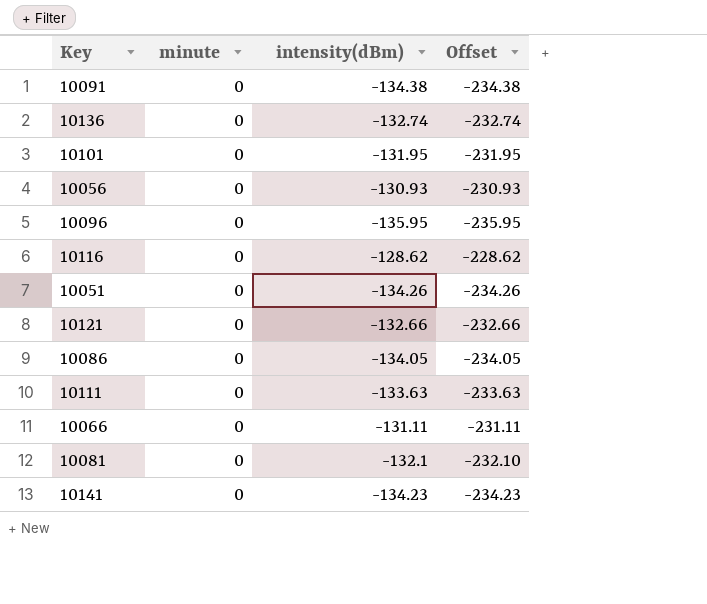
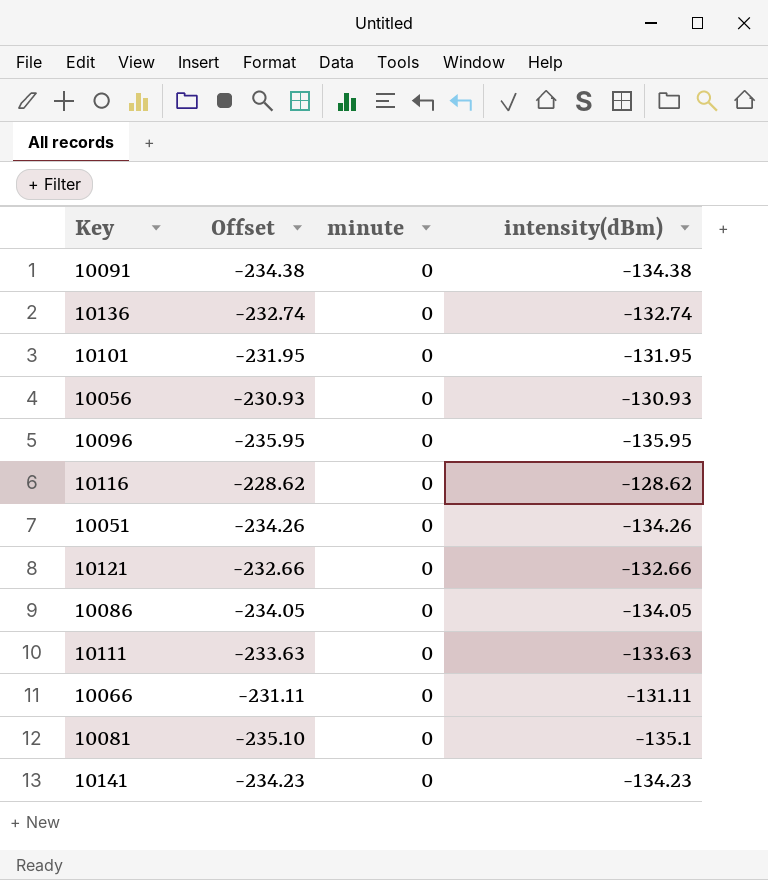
column Offset | position: 4 -> 2
10081 | Offset: -232.10 -> -235.10
10081 | intensity(dBm): -132.1 -> -135.1

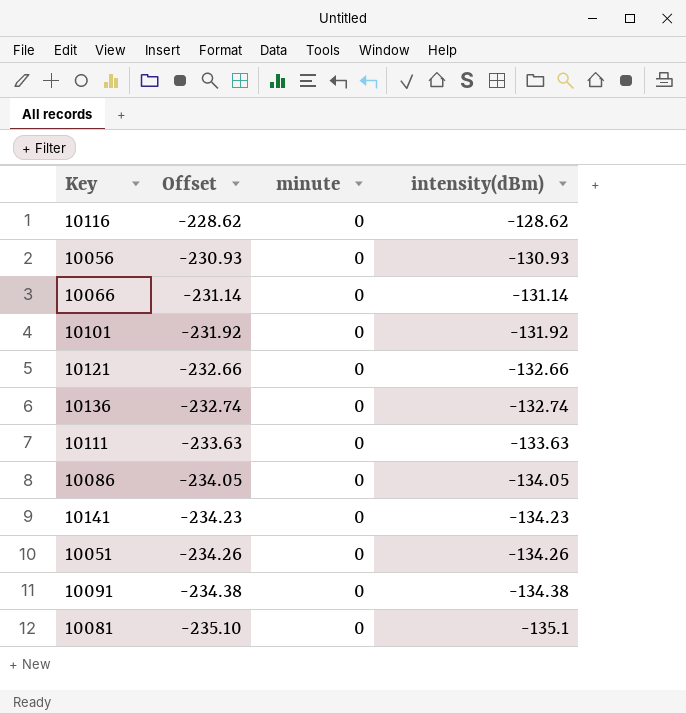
row order: none -> Offset descending
row 10096: -235.95 | 0 | -135.95 -> none
10066 | Offset: -231.11 -> -231.14
10066 | intensity(dBm): -131.11 -> -131.14
10101 | Offset: -231.95 -> -231.92
10101 | intensity(dBm): -131.95 -> -131.92

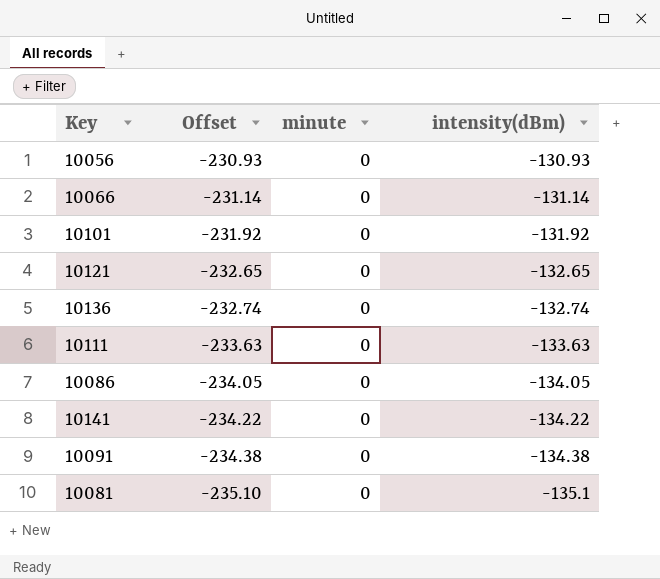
row 10116: -228.62 | 0 | -128.62 -> none
row 10051: -234.26 | 0 | -134.26 -> none
10121 | Offset: -232.66 -> -232.65
10121 | intensity(dBm): -132.66 -> -132.65
10141 | Offset: -234.23 -> -234.22
10141 | intensity(dBm): -134.23 -> -134.22

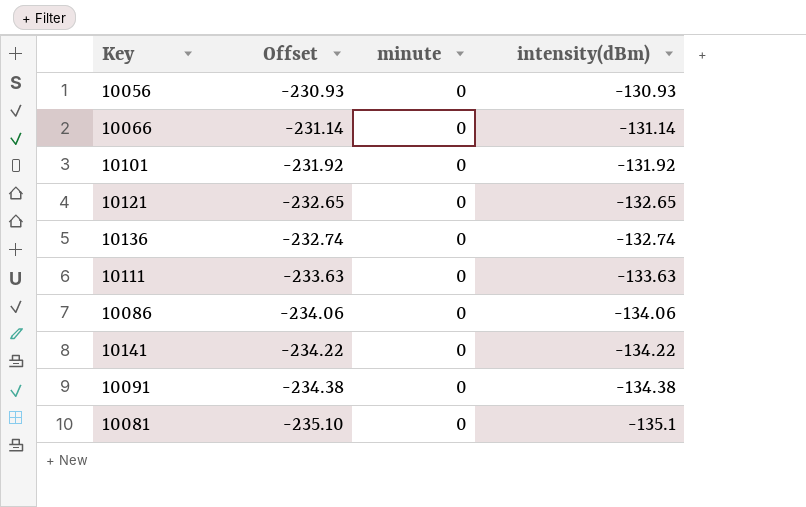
10086 | Offset: -234.05 -> -234.06
10086 | intensity(dBm): -134.05 -> -134.06

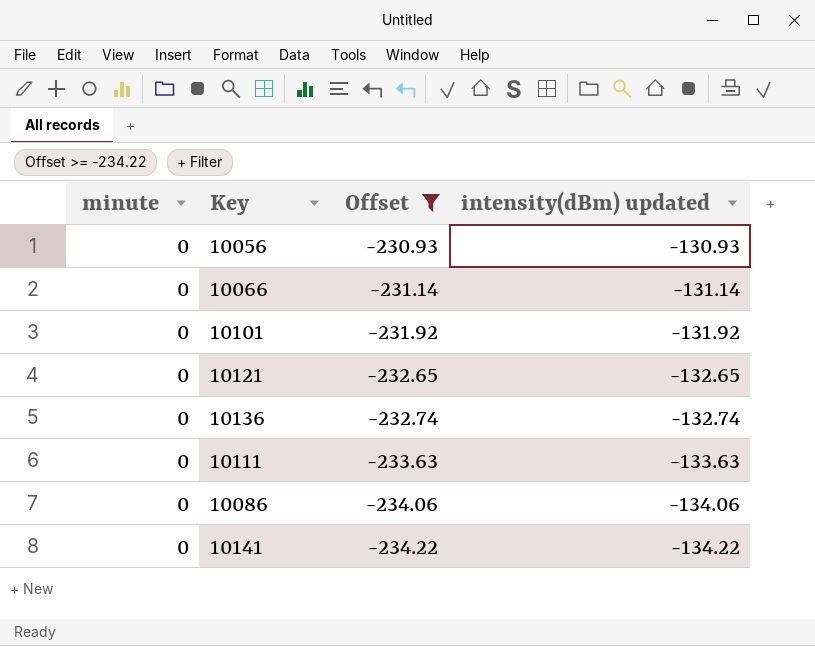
filter: none -> Offset >= -234.22
column minute | position: 3 -> 1
column name: intensity(dBm) -> intensity(dBm) updated

